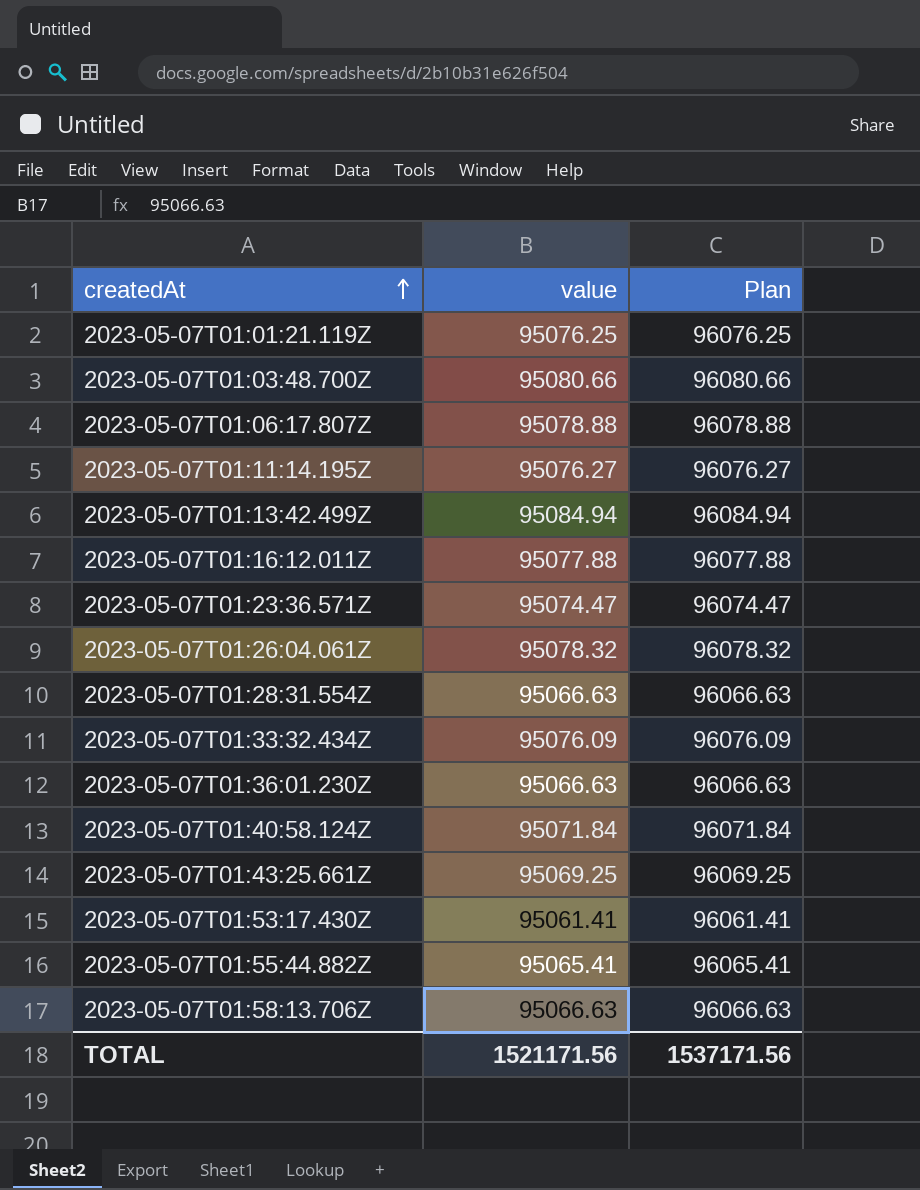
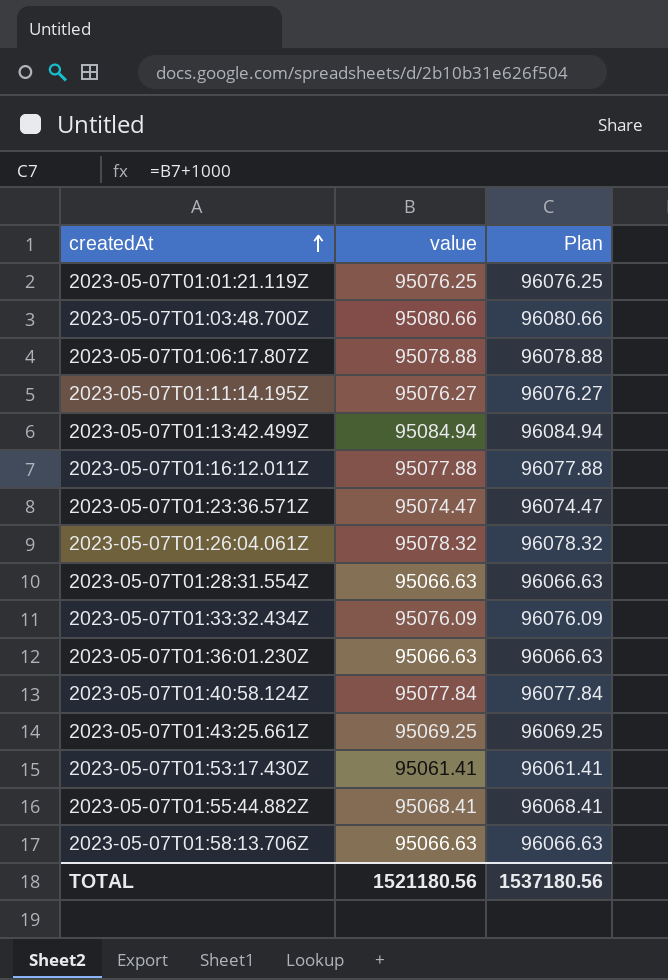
2023-05-07T01:40:58.124Z | value: 95071.84 -> 95077.84
2023-05-07T01:40:58.124Z | Plan: 96071.84 -> 96077.84
2023-05-07T01:55:44.882Z | value: 95065.41 -> 95068.41
2023-05-07T01:55:44.882Z | Plan: 96065.41 -> 96068.41
TOTAL | value: 1521171.56 -> 1521180.56
TOTAL | Plan: 1537171.56 -> 1537180.56

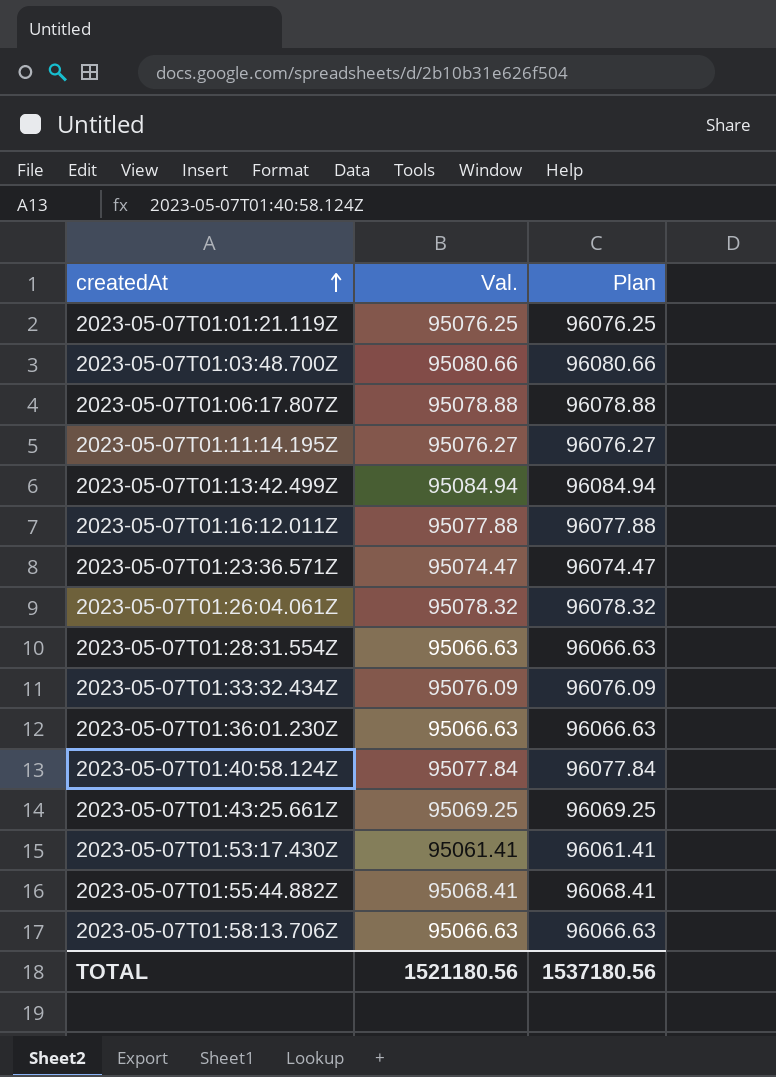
column name: value -> Val.

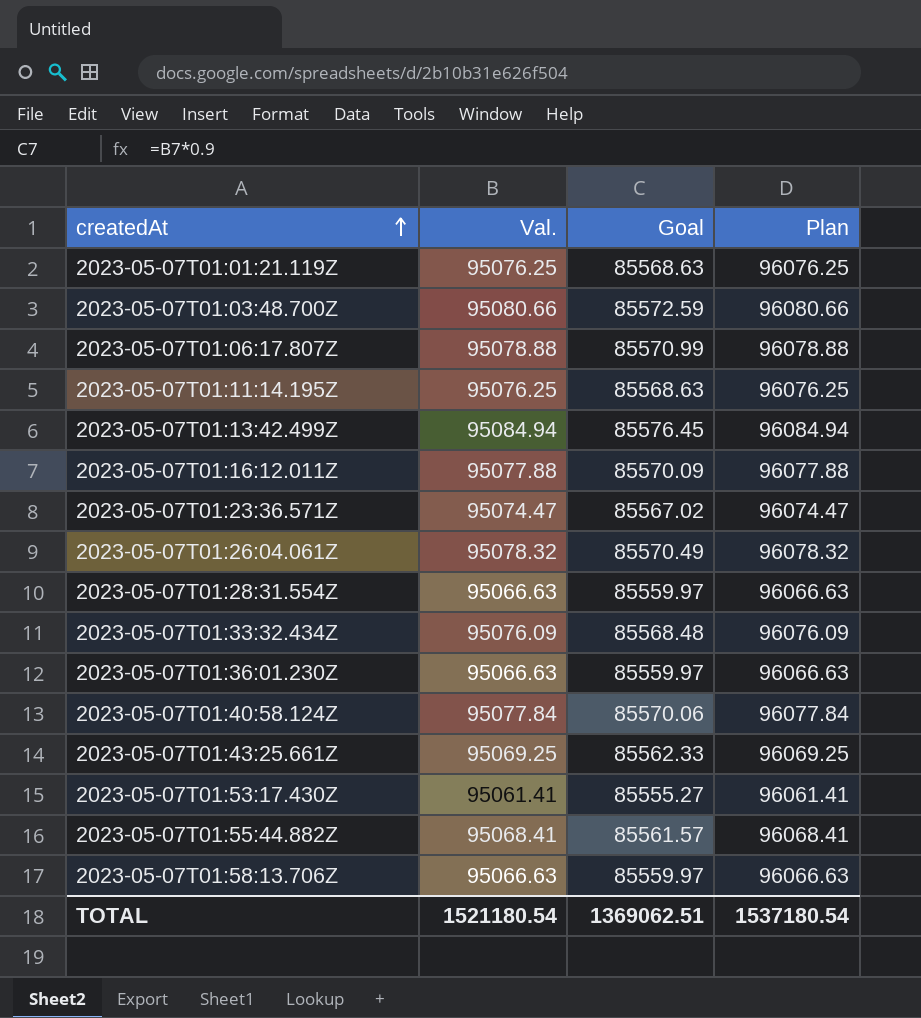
column Goal | formula: none -> [Val.] * 0.9
2023-05-07T01:11:14.195Z | Val.: 95076.27 -> 95076.25
2023-05-07T01:11:14.195Z | Plan: 96076.27 -> 96076.25
TOTAL | Val.: 1521180.56 -> 1521180.54
TOTAL | Plan: 1537180.56 -> 1537180.54

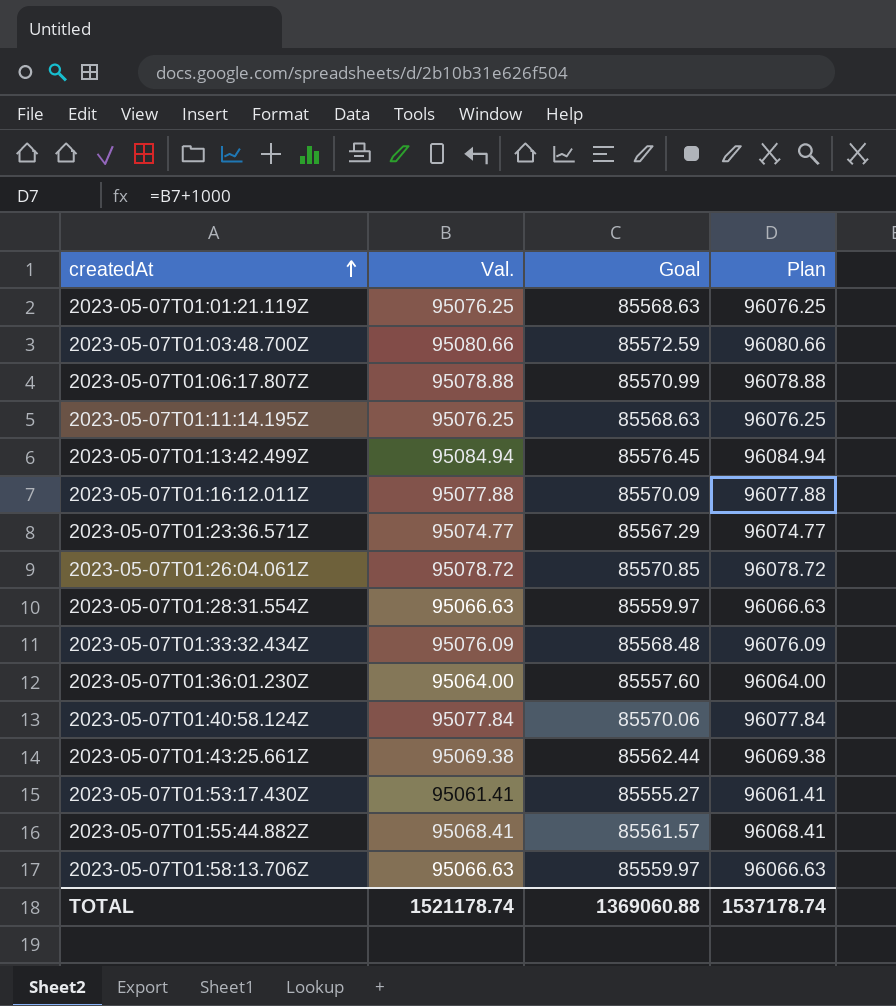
2023-05-07T01:23:36.571Z | Val.: 95074.47 -> 95074.77
2023-05-07T01:23:36.571Z | Goal: 85567.02 -> 85567.29
2023-05-07T01:23:36.571Z | Plan: 96074.47 -> 96074.77
2023-05-07T01:26:04.061Z | Val.: 95078.32 -> 95078.72
2023-05-07T01:26:04.061Z | Goal: 85570.49 -> 85570.85
2023-05-07T01:26:04.061Z | Plan: 96078.32 -> 96078.72
2023-05-07T01:36:01.230Z | Val.: 95066.63 -> 95064.00
2023-05-07T01:36:01.230Z | Goal: 85559.97 -> 85557.60
2023-05-07T01:36:01.230Z | Plan: 96066.63 -> 96064.00
2023-05-07T01:43:25.661Z | Val.: 95069.25 -> 95069.38
2023-05-07T01:43:25.661Z | Goal: 85562.33 -> 85562.44
2023-05-07T01:43:25.661Z | Plan: 96069.25 -> 96069.38
TOTAL | Val.: 1521180.54 -> 1521178.74
TOTAL | Goal: 1369062.51 -> 1369060.88
TOTAL | Plan: 1537180.54 -> 1537178.74

